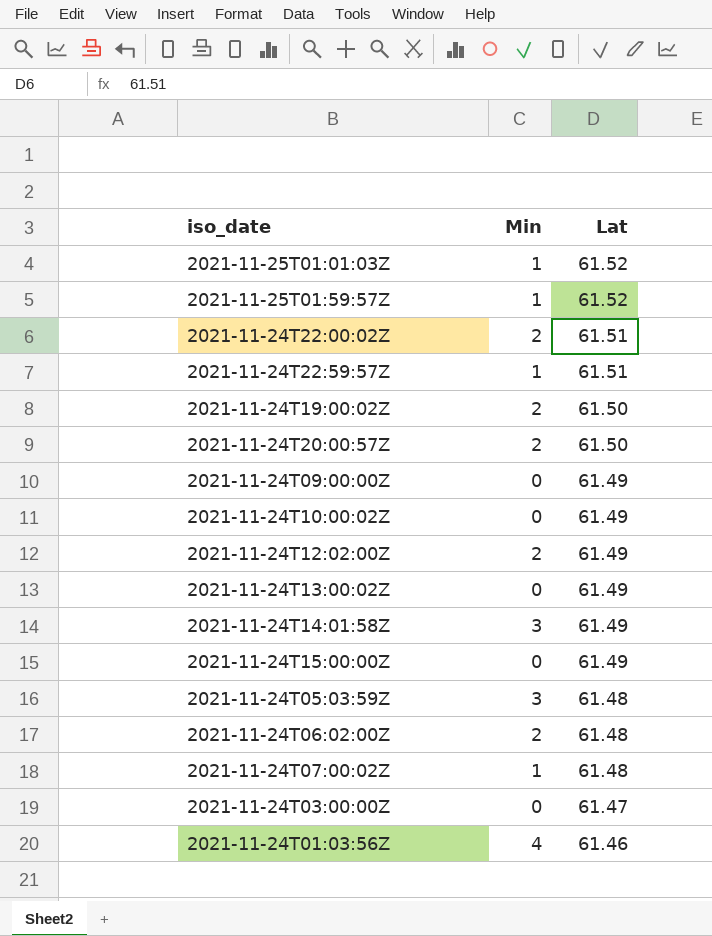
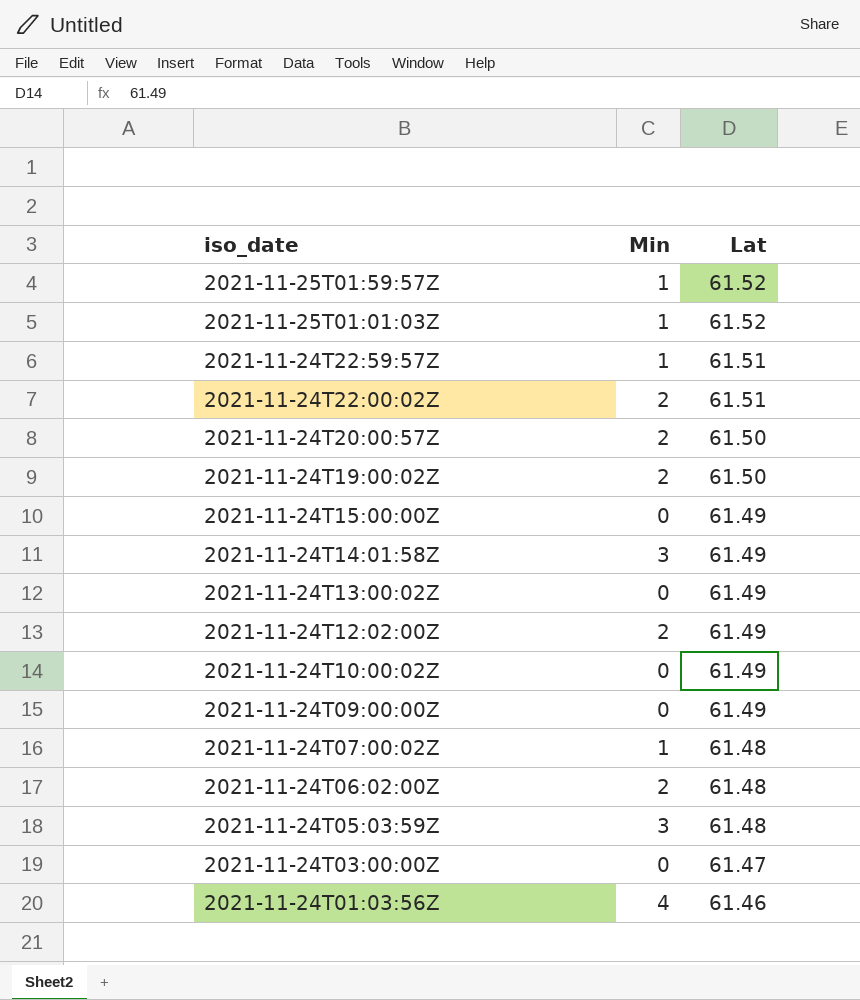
row order: Lat descending -> iso_date descending

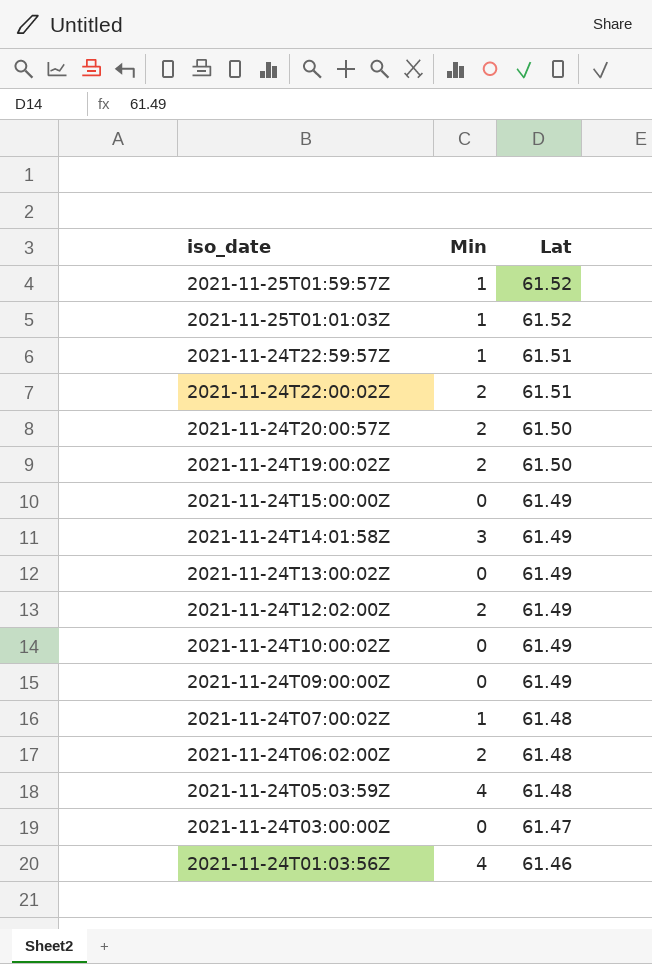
2021-11-24T05:03:59Z | Min: 3 -> 4

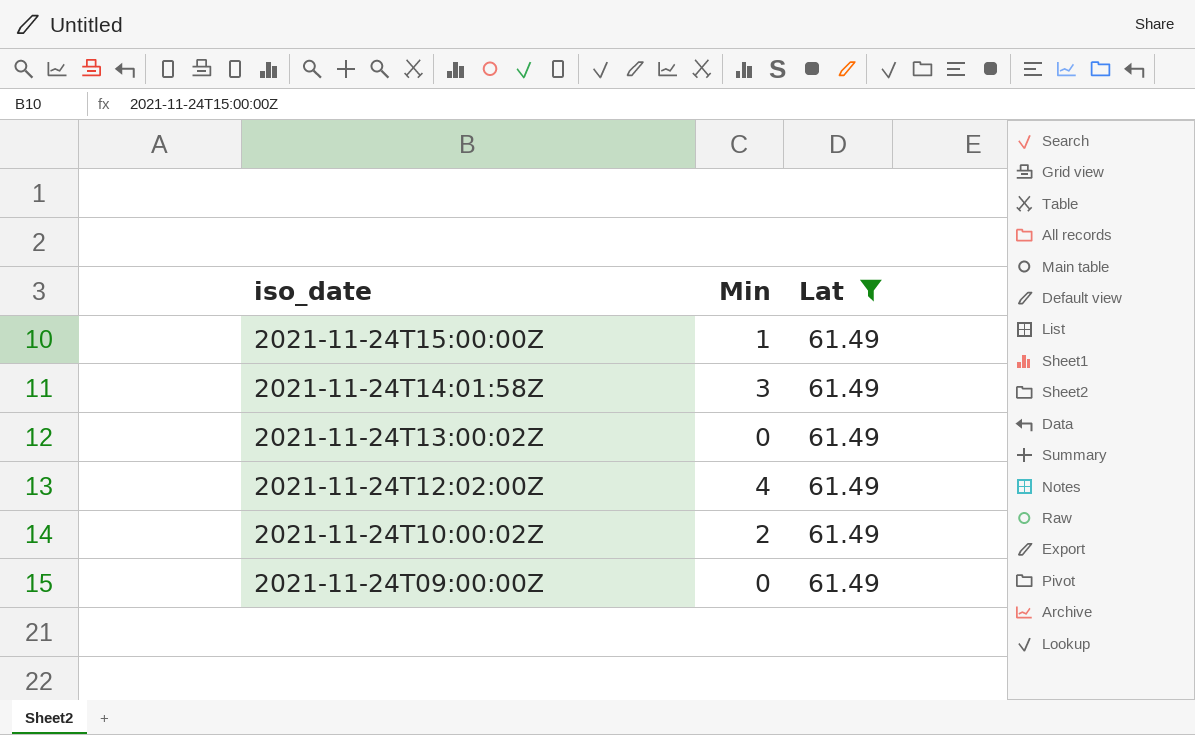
filter: none -> Lat = 61.49
2021-11-24T15:00:00Z | Min: 0 -> 1
2021-11-24T12:02:00Z | Min: 2 -> 4
2021-11-24T10:00:02Z | Min: 0 -> 2

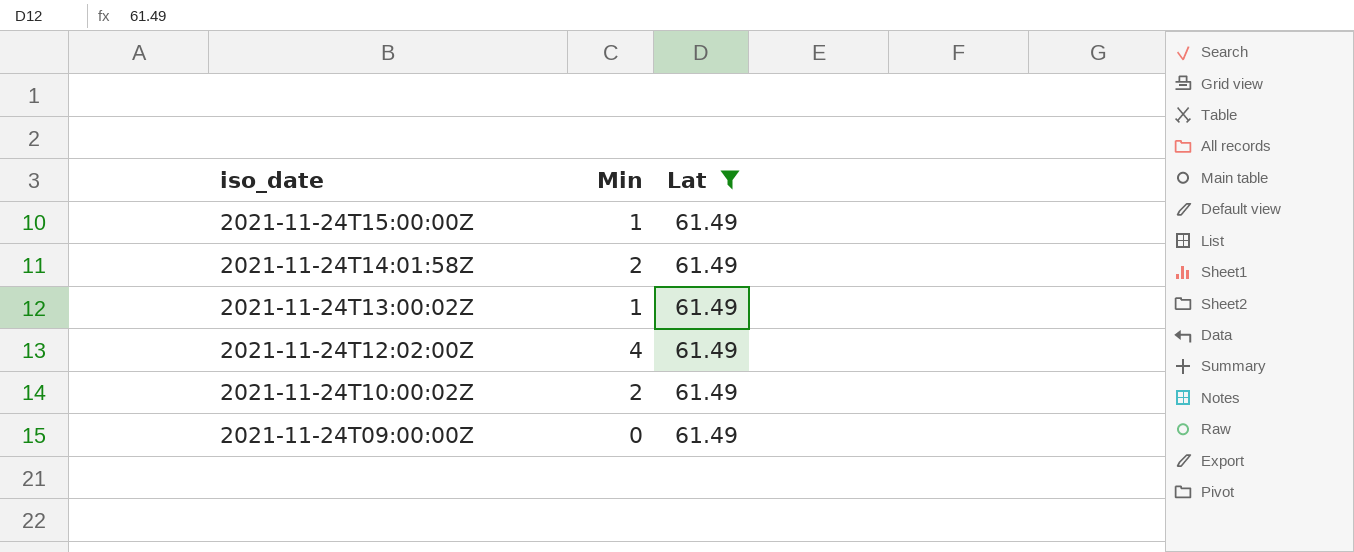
2021-11-24T14:01:58Z | Min: 3 -> 2
2021-11-24T13:00:02Z | Min: 0 -> 1

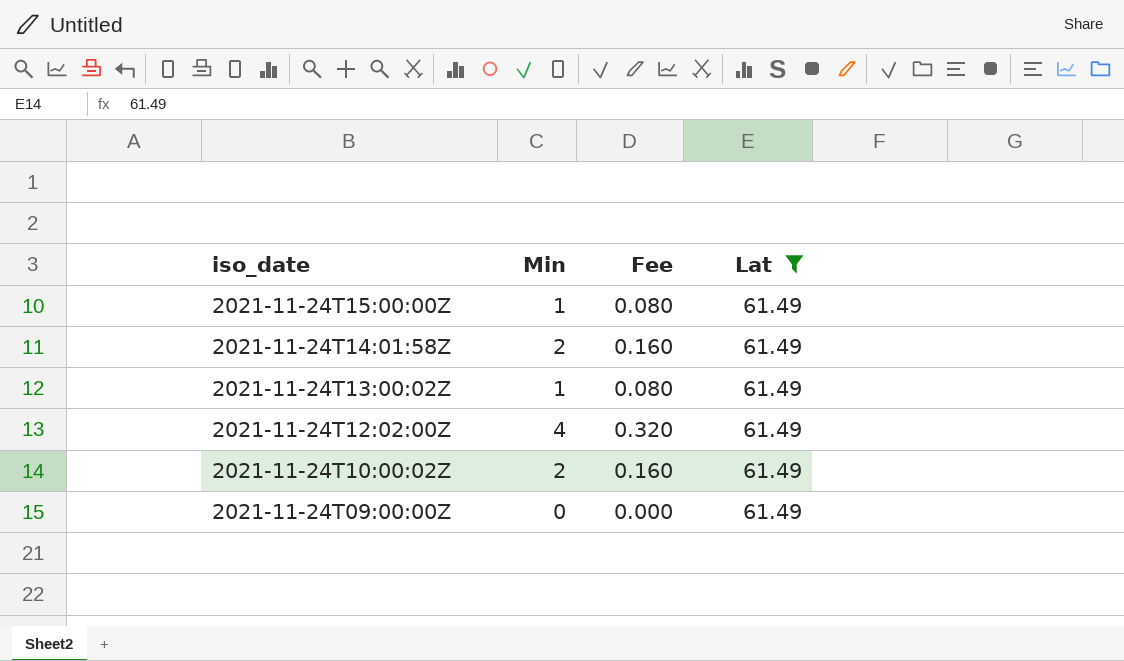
column Fee | formula: none -> [Min] * 0.08

